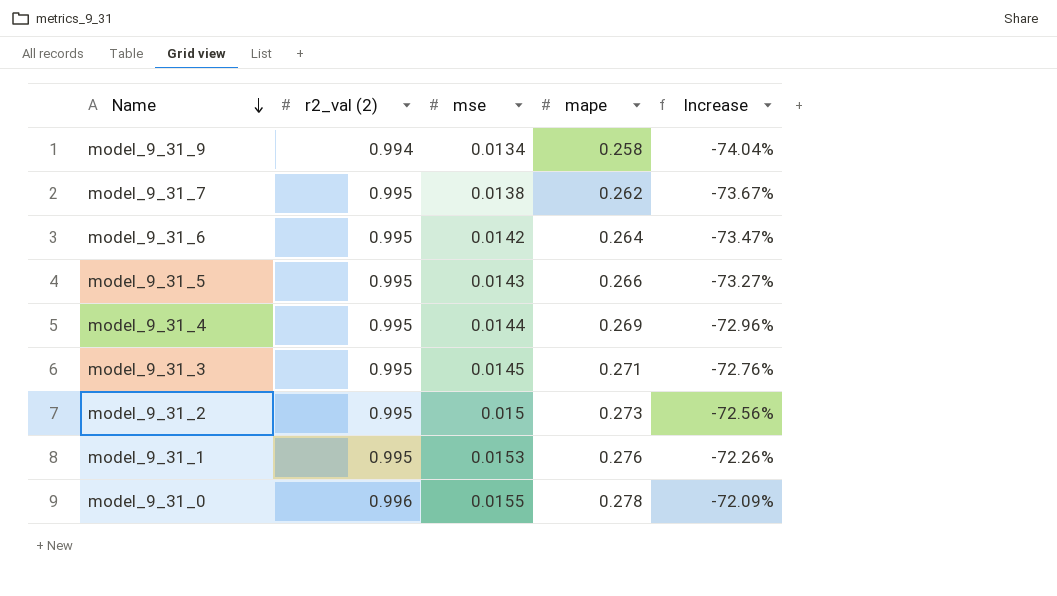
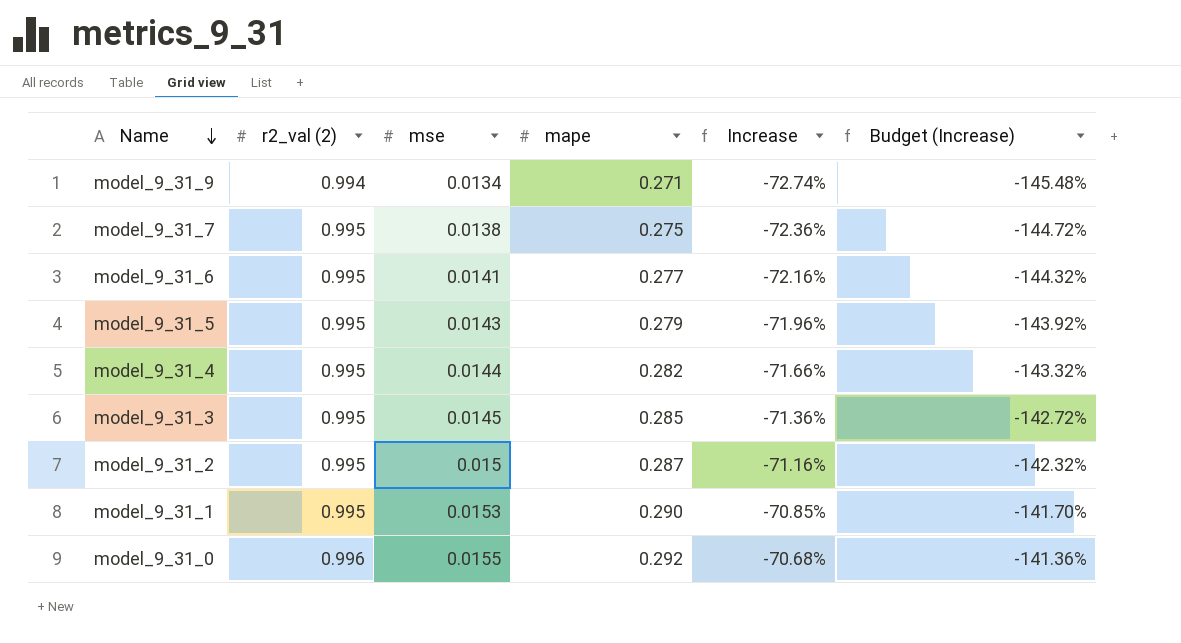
column Budget (Increase) | formula: none -> [Increase] * 2
model_9_31_9 | mape: 0.258 -> 0.271
model_9_31_9 | Increase: -74.04% -> -72.74%
model_9_31_7 | mape: 0.262 -> 0.275
model_9_31_7 | Increase: -73.67% -> -72.36%
model_9_31_6 | mse: 0.0142 -> 0.0141
model_9_31_6 | mape: 0.264 -> 0.277
model_9_31_6 | Increase: -73.47% -> -72.16%
model_9_31_5 | mape: 0.266 -> 0.279
model_9_31_5 | Increase: -73.27% -> -71.96%
model_9_31_4 | mape: 0.269 -> 0.282
model_9_31_4 | Increase: -72.96% -> -71.66%
model_9_31_3 | mape: 0.271 -> 0.285
model_9_31_3 | Increase: -72.76% -> -71.36%
model_9_31_2 | mape: 0.273 -> 0.287
model_9_31_2 | Increase: -72.56% -> -71.16%
model_9_31_1 | mape: 0.276 -> 0.290
model_9_31_1 | Increase: -72.26% -> -70.85%
model_9_31_0 | mape: 0.278 -> 0.292
model_9_31_0 | Increase: -72.09% -> -70.68%

